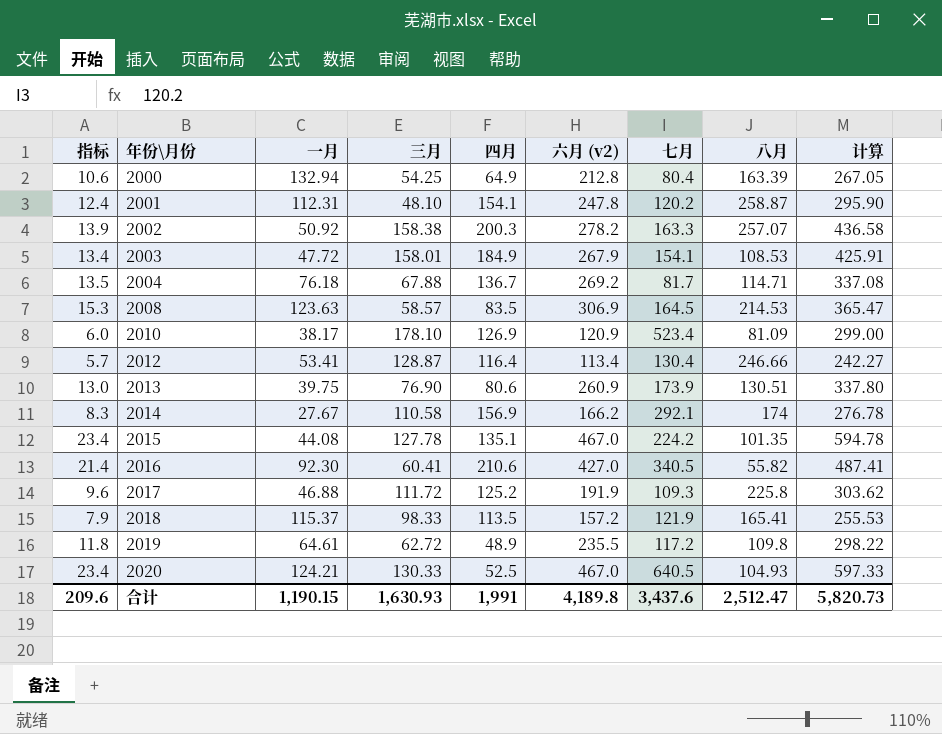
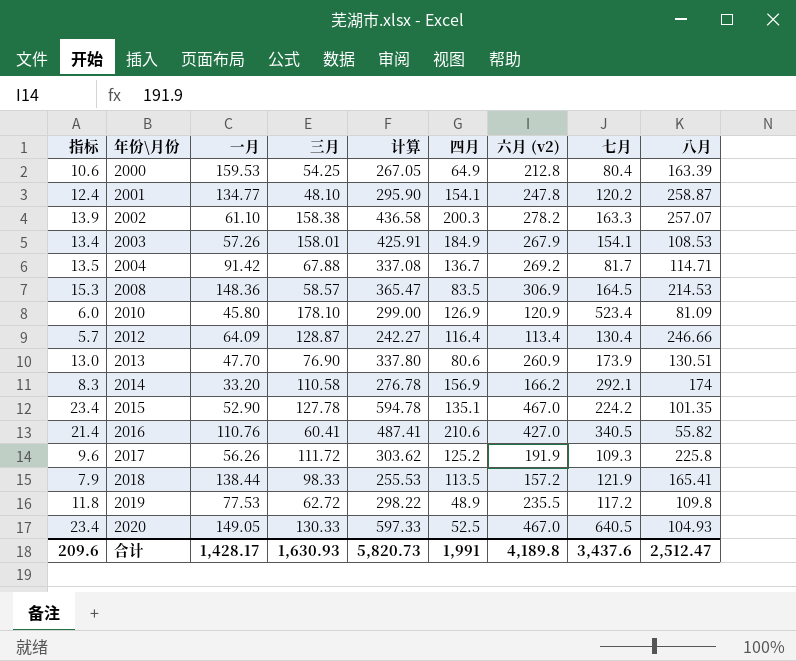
column 计算 | position: 9 -> 5
2000 | 一月: 132.94 -> 159.53
2001 | 一月: 112.31 -> 134.77
2002 | 一月: 50.92 -> 61.10
2003 | 一月: 47.72 -> 57.26
2004 | 一月: 76.18 -> 91.42
2008 | 一月: 123.63 -> 148.36
2010 | 一月: 38.17 -> 45.80
2012 | 一月: 53.41 -> 64.09
2013 | 一月: 39.75 -> 47.70
2014 | 一月: 27.67 -> 33.20
2015 | 一月: 44.08 -> 52.90
2016 | 一月: 92.30 -> 110.76
2017 | 一月: 46.88 -> 56.26
2018 | 一月: 115.37 -> 138.44
2019 | 一月: 64.61 -> 77.53
2020 | 一月: 124.21 -> 149.05
合计 | 一月: 1,190.15 -> 1,428.17

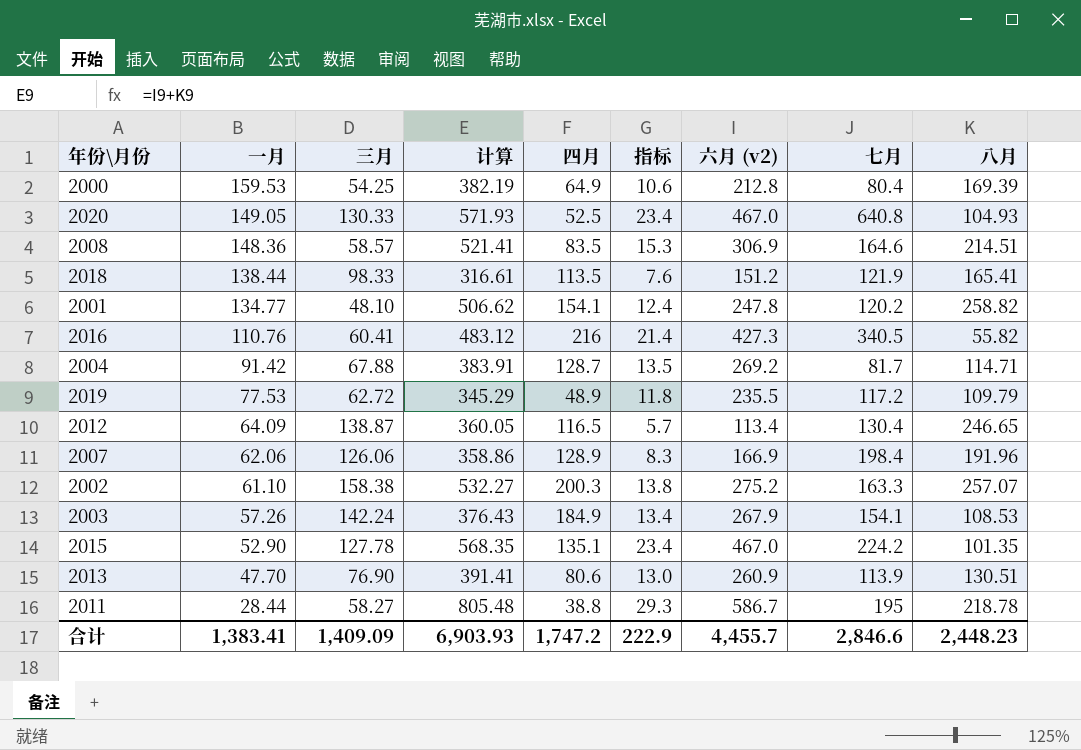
row order: 年份\月份 ascending -> 一月 descending
column 计算 | formula: [三月] + [六月 (v2)] -> [六月 (v2)] + [八月]
column 指标 | position: 1 -> 6
row 2010: 6.0 | 45.80 | 178.10 | 299.00 | 126.9 | 120.9 | 523.4 | 81.09 -> none
row 2014: 8.3 | 33.20 | 110.58 | 276.78 | 156.9 | 166.2 | 292.1 | 174 -> none
row 2017: 9.6 | 56.26 | 111.72 | 303.62 | 125.2 | 191.9 | 109.3 | 225.8 -> none
2000 | 八月: 163.39 -> 169.39
2020 | 七月: 640.5 -> 640.8
2008 | 七月: 164.5 -> 164.6
2008 | 八月: 214.53 -> 214.51
2018 | 指标: 7.9 -> 7.6
2018 | 六月 (v2): 157.2 -> 151.2
2001 | 八月: 258.87 -> 258.82
2016 | 四月: 210.6 -> 216
2016 | 六月 (v2): 427.0 -> 427.3
2004 | 四月: 136.7 -> 128.7
2019 | 八月: 109.8 -> 109.79
2012 | 三月: 128.87 -> 138.87
2012 | 四月: 116.4 -> 116.5
2012 | 八月: 246.66 -> 246.65
row 2007: none -> 62.06 | 126.06 | 358.86 | 128.9 | 8.3 | 166.9 | 198.4 | 191.96
2002 | 指标: 13.9 -> 13.8
2002 | 六月 (v2): 278.2 -> 275.2
2003 | 三月: 158.01 -> 142.24
2013 | 七月: 173.9 -> 113.9
row 2011: none -> 28.44 | 58.27 | 805.48 | 38.8 | 29.3 | 586.7 | 195 | 218.78
合计 | 一月: 1,428.17 -> 1,383.41
合计 | 三月: 1,630.93 -> 1,409.09
合计 | 计算: 5,820.73 -> 6,903.93
合计 | 四月: 1,991 -> 1,747.2
合计 | 指标: 209.6 -> 222.9
合计 | 六月 (v2): 4,189.8 -> 4,455.7
合计 | 七月: 3,437.6 -> 2,846.6
合计 | 八月: 2,512.47 -> 2,448.23

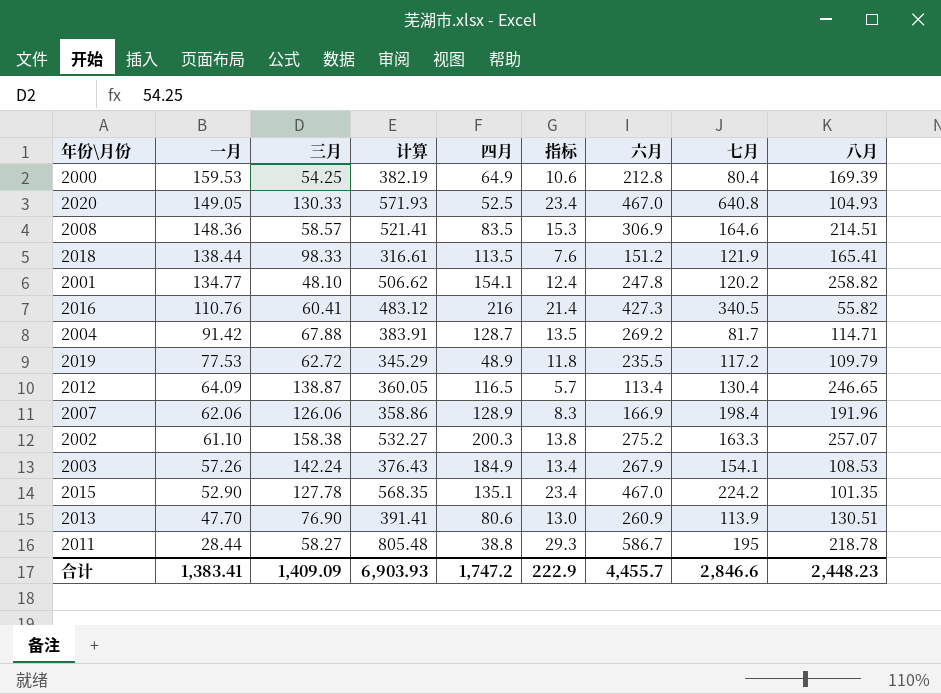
column name: 六月 (v2) -> 六月

